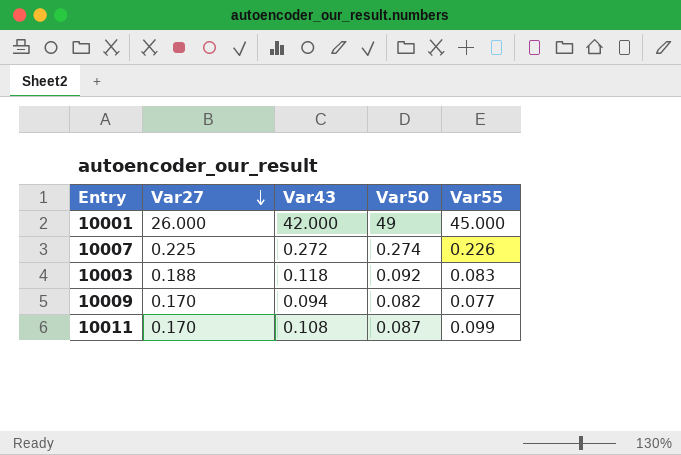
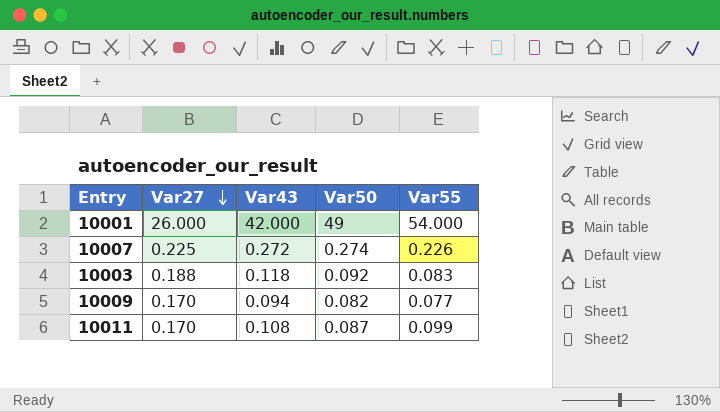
10001 | Var55: 45.000 -> 54.000

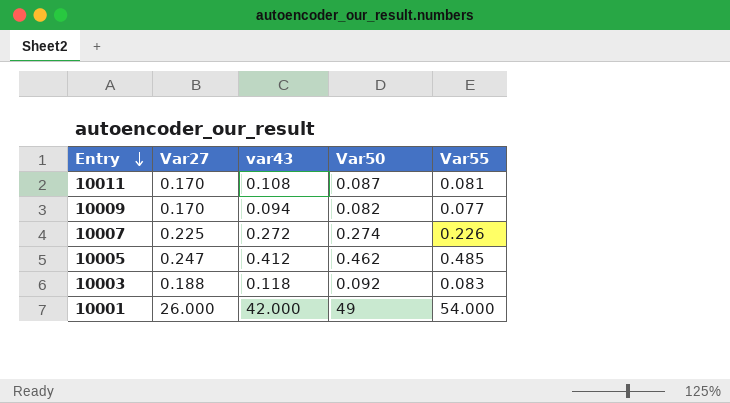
row order: Var27 descending -> Entry descending
column name: Var43 -> var43
10011 | Var55: 0.099 -> 0.081
row 10005: none -> 0.247 | 0.412 | 0.462 | 0.485

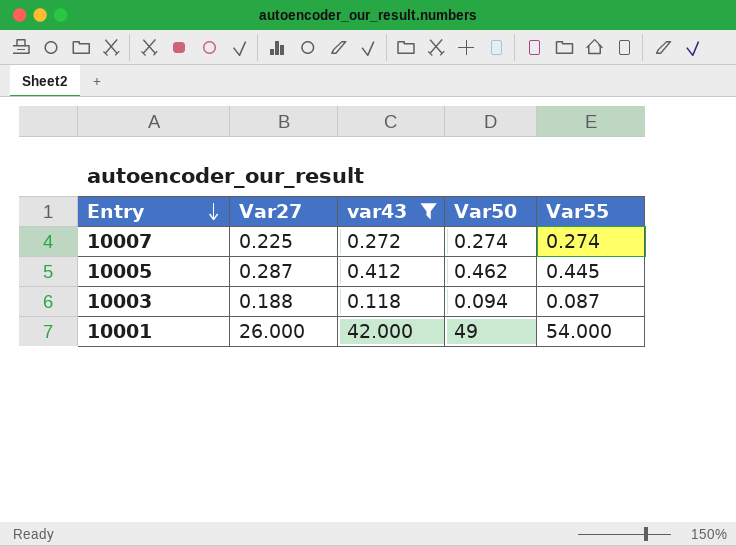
filter: none -> var43 >= 0.118
10007 | Var55: 0.226 -> 0.274
10005 | Var27: 0.247 -> 0.287
10005 | Var55: 0.485 -> 0.445
10003 | Var50: 0.092 -> 0.094
10003 | Var55: 0.083 -> 0.087

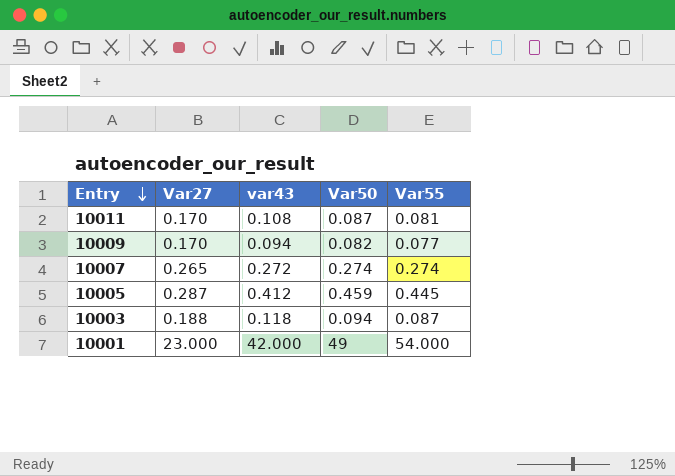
filter: var43 >= 0.118 -> none
10007 | Var27: 0.225 -> 0.265
10005 | Var50: 0.462 -> 0.459
10001 | Var27: 26.000 -> 23.000

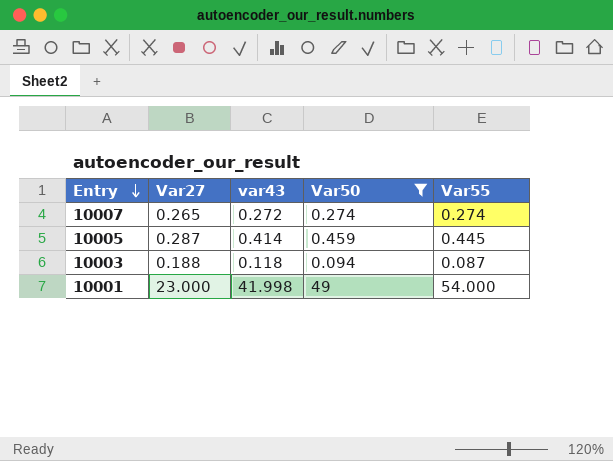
filter: none -> Var50 >= 0.094
10005 | var43: 0.412 -> 0.414
10001 | var43: 42.000 -> 41.998

